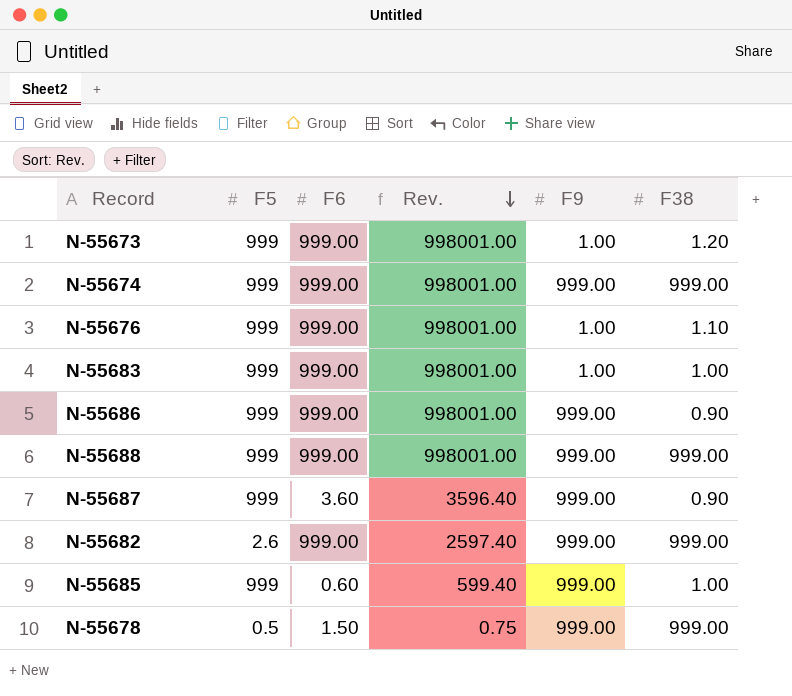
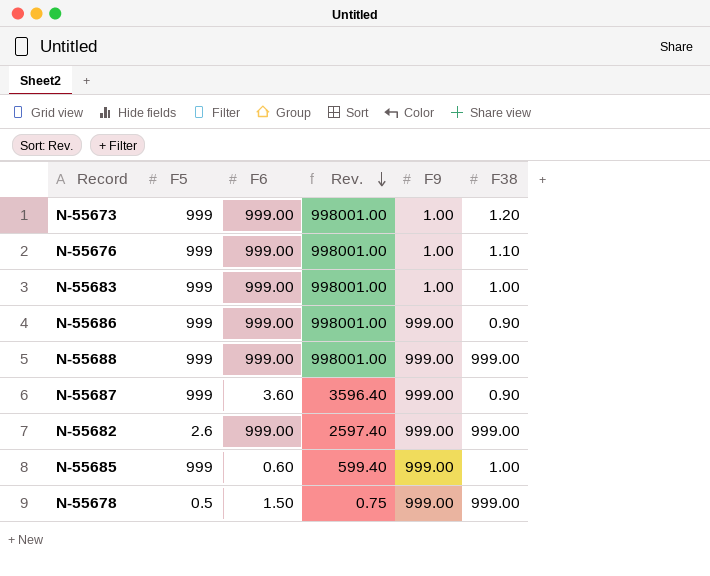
row N-55674: 999 | 999.00 | 998001.00 | 999.00 | 999.00 -> none

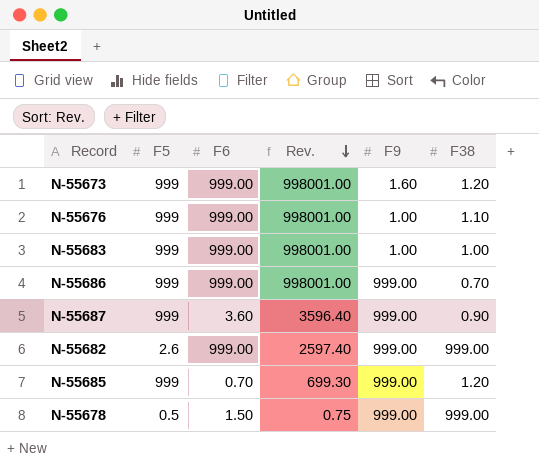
row N-55688: 999 | 999.00 | 998001.00 | 999.00 | 999.00 -> none
N-55673 | F9: 1.00 -> 1.60
N-55686 | F38: 0.90 -> 0.70
N-55685 | F6: 0.60 -> 0.70
N-55685 | Rev.: 599.40 -> 699.30
N-55685 | F38: 1.00 -> 1.20

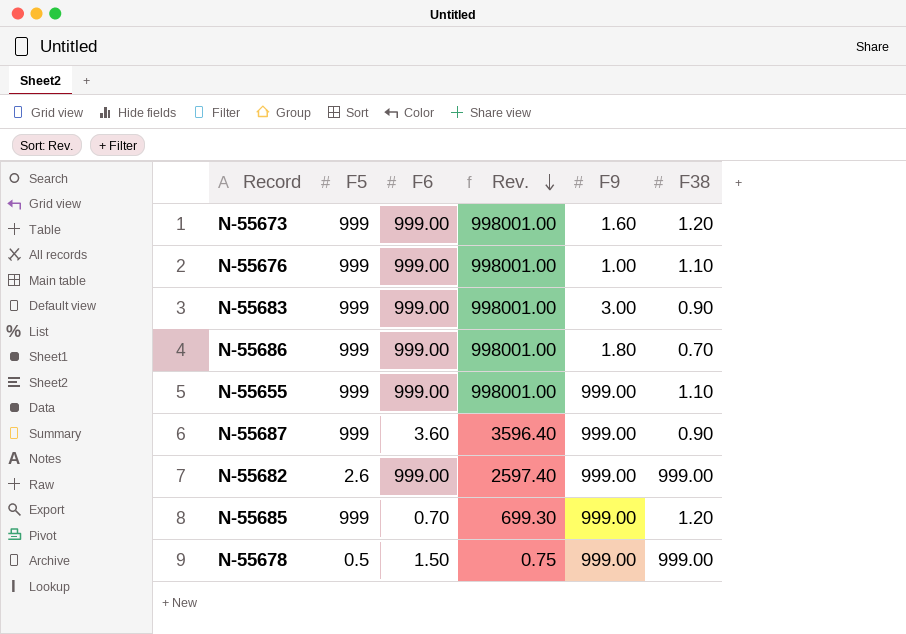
N-55683 | F9: 1.00 -> 3.00
N-55683 | F38: 1.00 -> 0.90
N-55686 | F9: 999.00 -> 1.80
row N-55655: none -> 999 | 999.00 | 998001.00 | 999.00 | 1.10

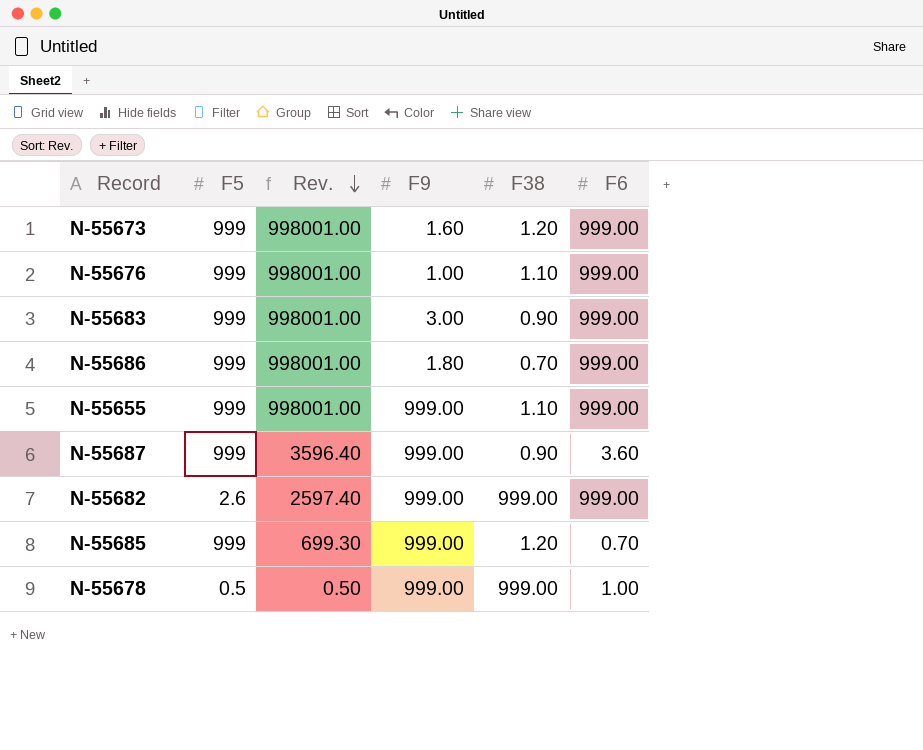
column F6 | position: 3 -> 6
N-55678 | Rev.: 0.75 -> 0.50
N-55678 | F6: 1.50 -> 1.00

